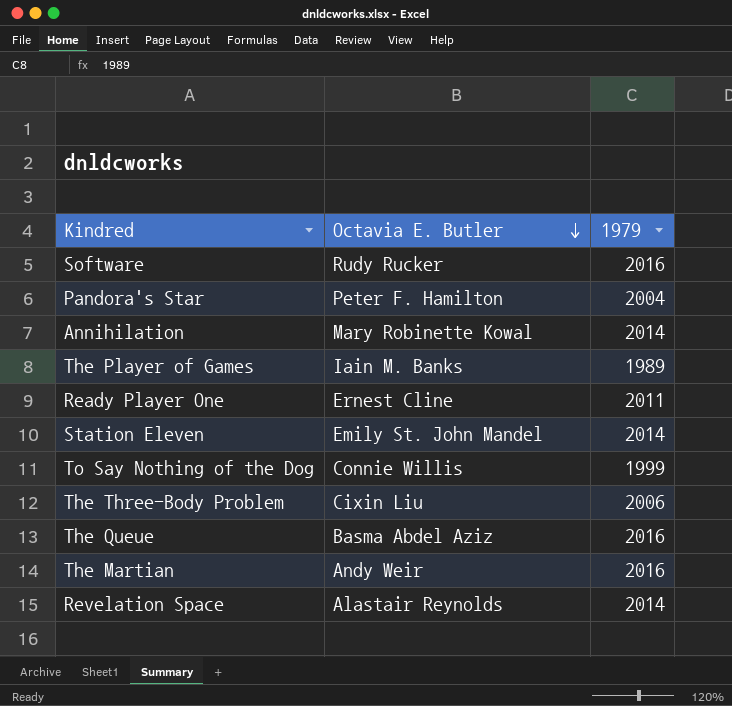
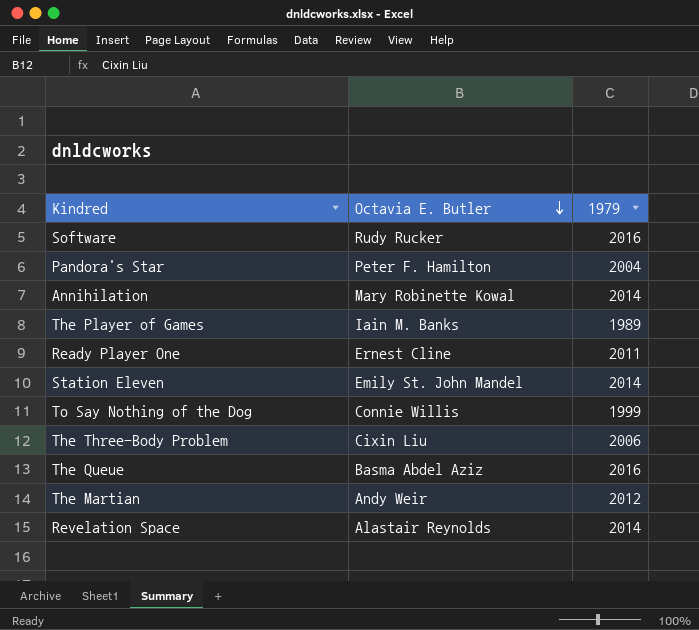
The Martian | 1979: 2016 -> 2012

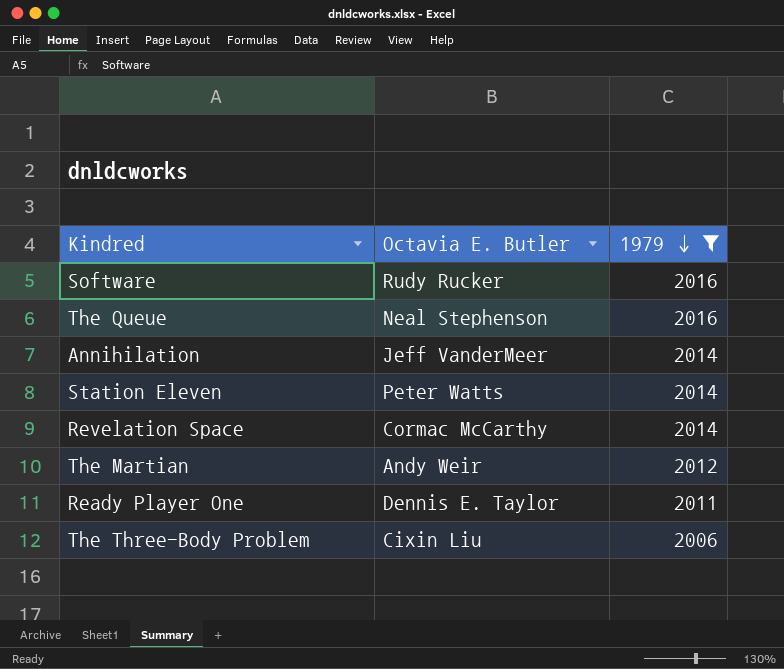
filter: none -> 1979 >= 2006
row order: Octavia E. Butler descending -> 1979 descending
The Queue | Octavia E. Butler: Basma Abdel Aziz -> Neal Stephenson
Annihilation | Octavia E. Butler: Mary Robinette Kowal -> Jeff VanderMeer
Station Eleven | Octavia E. Butler: Emily St. John Mandel -> Peter Watts
Revelation Space | Octavia E. Butler: Alastair Reynolds -> Cormac McCarthy
Ready Player One | Octavia E. Butler: Ernest Cline -> Dennis E. Taylor

